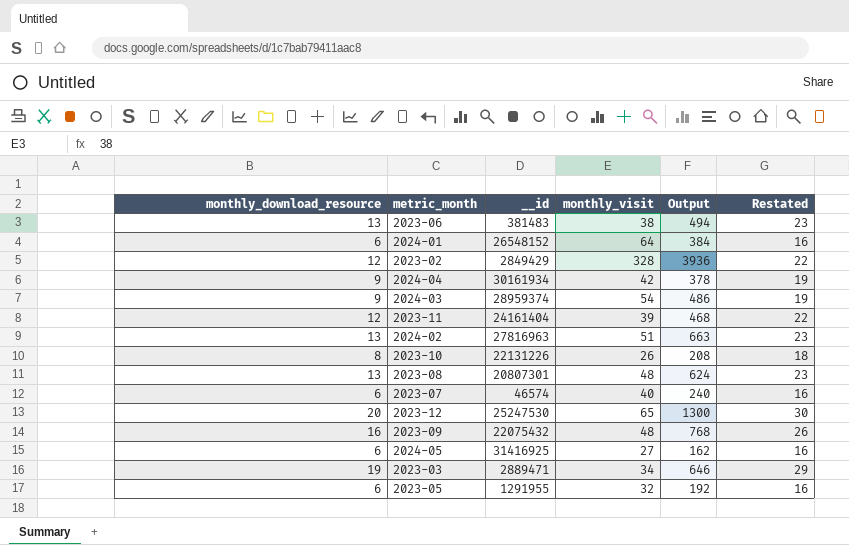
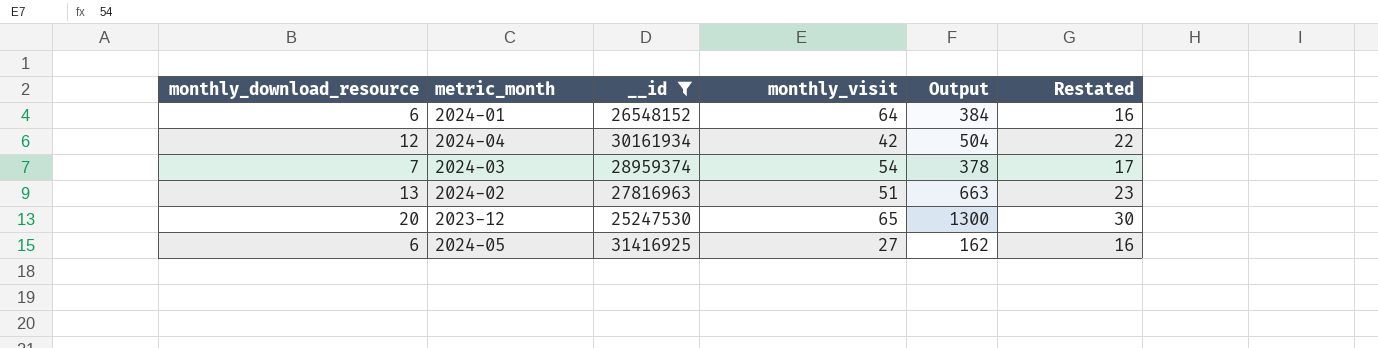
filter: none -> __id >= 25247530
2024-04 | monthly_download_resource: 9 -> 12
2024-04 | Output: 378 -> 504
2024-04 | Restated: 19 -> 22
2024-03 | monthly_download_resource: 9 -> 7
2024-03 | Output: 486 -> 378
2024-03 | Restated: 19 -> 17

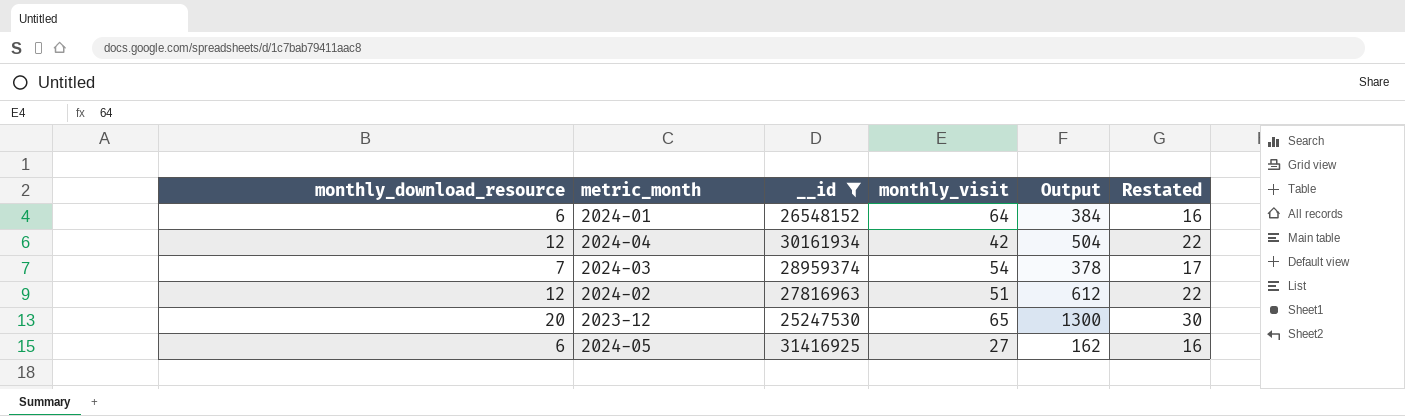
2024-02 | monthly_download_resource: 13 -> 12
2024-02 | Output: 663 -> 612
2024-02 | Restated: 23 -> 22

